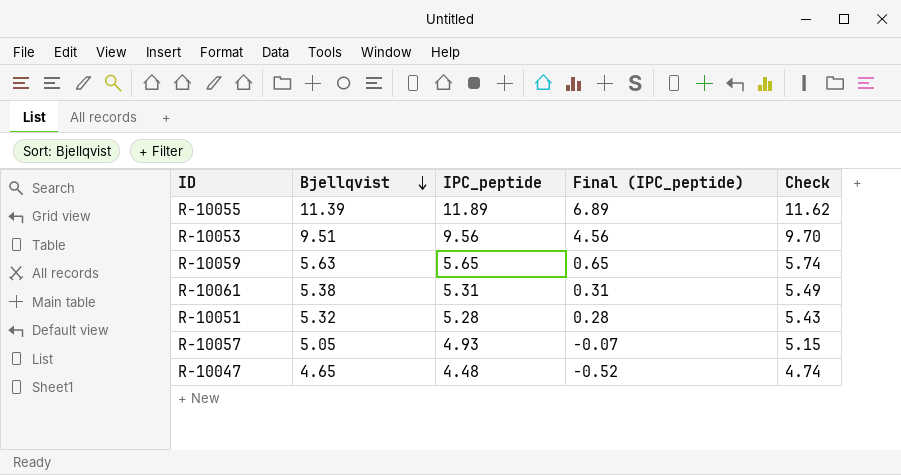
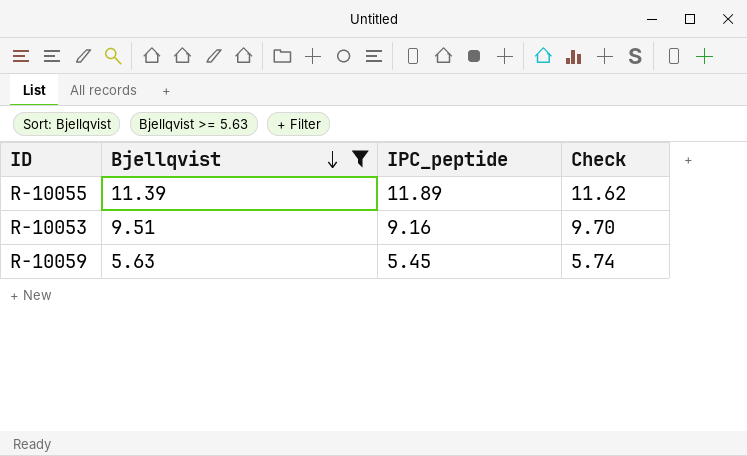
filter: none -> Bjellqvist >= 5.63
column Final (IPC_peptide) | formula: [IPC_peptide] - 5 -> none
R-10053 | IPC_peptide: 9.56 -> 9.16
R-10059 | IPC_peptide: 5.65 -> 5.45

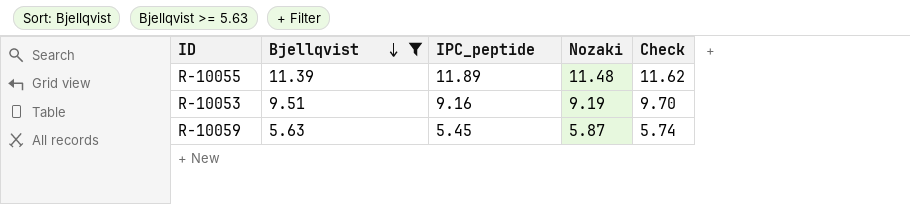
column Nozaki | position: none -> 4

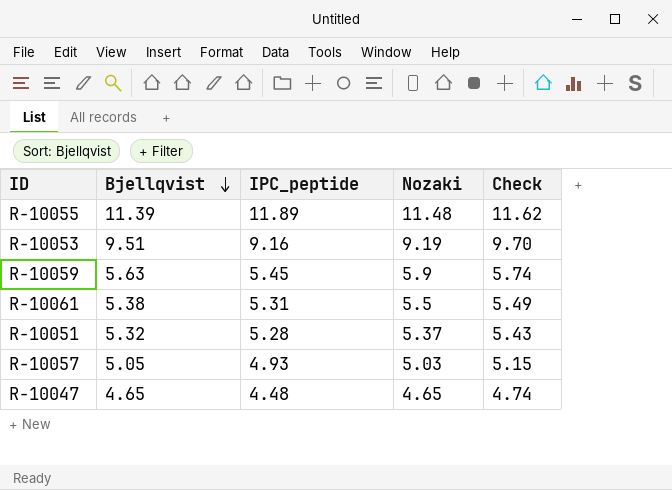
filter: Bjellqvist >= 5.63 -> none
R-10059 | Nozaki: 5.87 -> 5.9

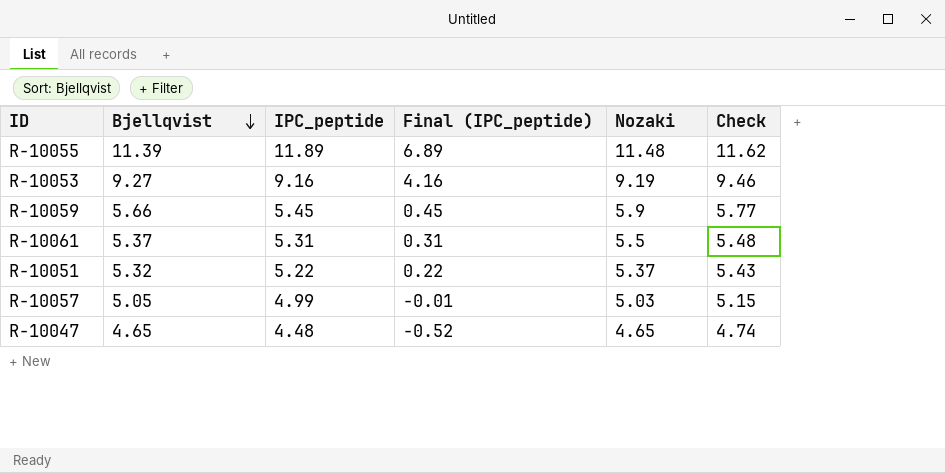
column Final (IPC_peptide) | formula: none -> [IPC_peptide] - 5
R-10053 | Bjellqvist: 9.51 -> 9.27
R-10053 | Check: 9.70 -> 9.46
R-10059 | Bjellqvist: 5.63 -> 5.66
R-10059 | Check: 5.74 -> 5.77
R-10061 | Bjellqvist: 5.38 -> 5.37
R-10061 | Check: 5.49 -> 5.48
R-10051 | IPC_peptide: 5.28 -> 5.22
R-10057 | IPC_peptide: 4.93 -> 4.99

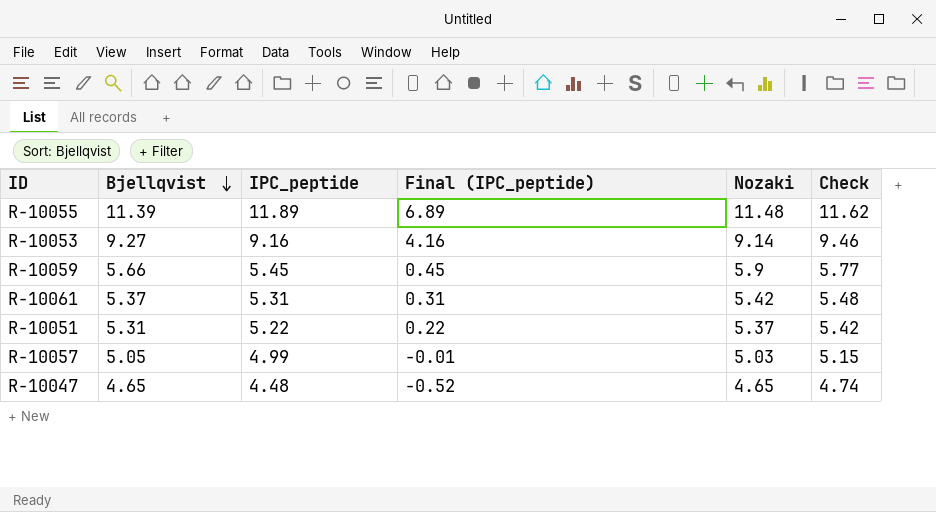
R-10053 | Nozaki: 9.19 -> 9.14
R-10061 | Nozaki: 5.5 -> 5.42
R-10051 | Bjellqvist: 5.32 -> 5.31
R-10051 | Check: 5.43 -> 5.42

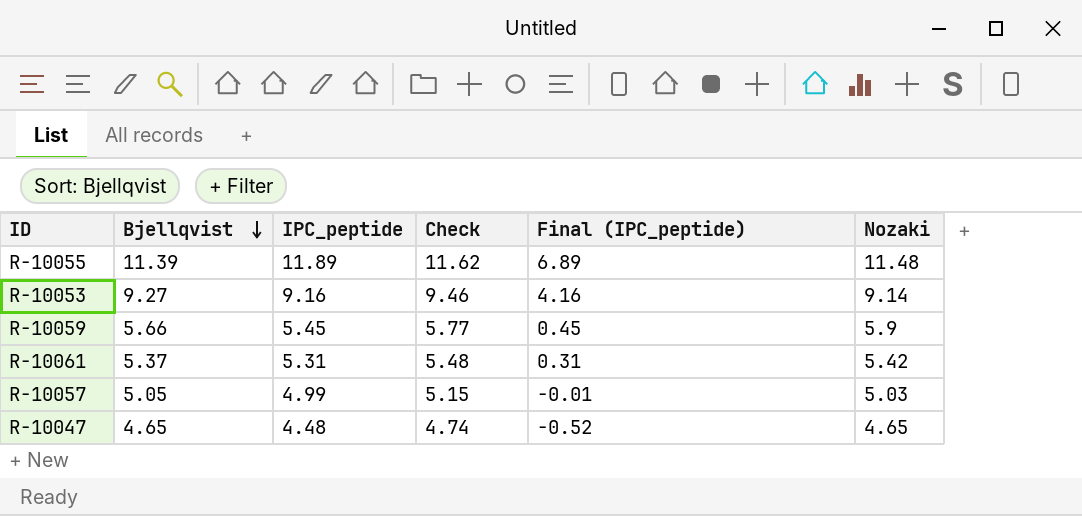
column Check | position: 6 -> 4
row R-10051: 5.31 | 5.22 | 0.22 | 5.37 | 5.42 -> none

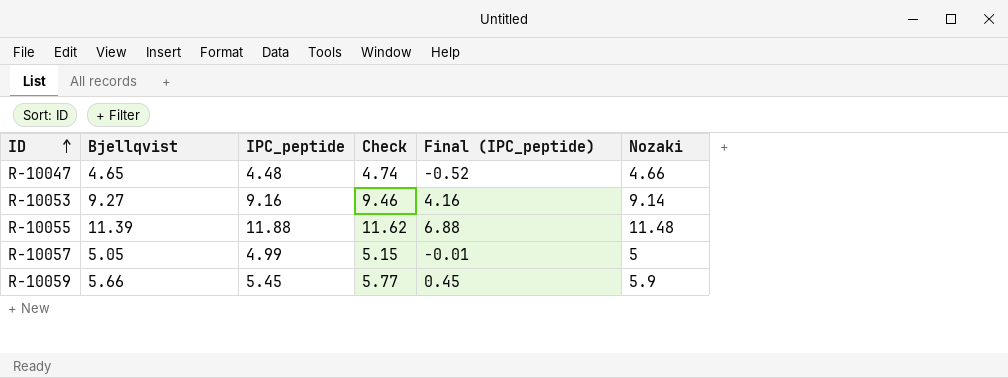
row order: Bjellqvist descending -> ID ascending
row R-10061: 5.37 | 5.31 | 5.48 | 0.31 | 5.42 -> none
R-10047 | Nozaki: 4.65 -> 4.66
R-10055 | IPC_peptide: 11.89 -> 11.88
R-10055 | Final (IPC_peptide): 6.89 -> 6.88
R-10057 | Nozaki: 5.03 -> 5

